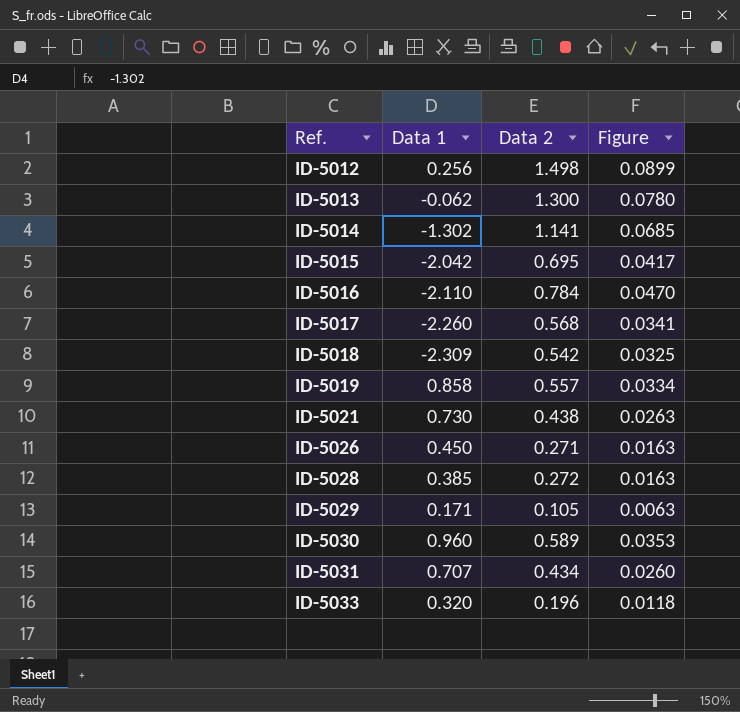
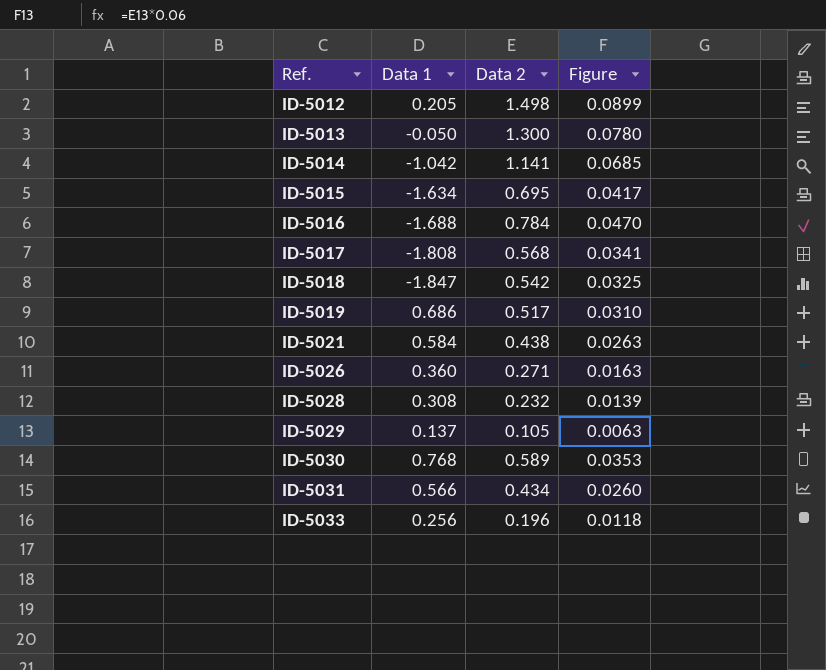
ID-5012 | Data 1: 0.256 -> 0.205
ID-5013 | Data 1: -0.062 -> -0.050
ID-5014 | Data 1: -1.302 -> -1.042
ID-5015 | Data 1: -2.042 -> -1.634
ID-5016 | Data 1: -2.110 -> -1.688
ID-5017 | Data 1: -2.260 -> -1.808
ID-5018 | Data 1: -2.309 -> -1.847
ID-5019 | Data 1: 0.858 -> 0.686
ID-5019 | Data 2: 0.557 -> 0.517
ID-5019 | Figure: 0.0334 -> 0.0310
ID-5021 | Data 1: 0.730 -> 0.584
ID-5026 | Data 1: 0.450 -> 0.360
ID-5028 | Data 1: 0.385 -> 0.308
ID-5028 | Data 2: 0.272 -> 0.232
ID-5028 | Figure: 0.0163 -> 0.0139
ID-5029 | Data 1: 0.171 -> 0.137
ID-5030 | Data 1: 0.960 -> 0.768
ID-5031 | Data 1: 0.707 -> 0.566
ID-5033 | Data 1: 0.320 -> 0.256

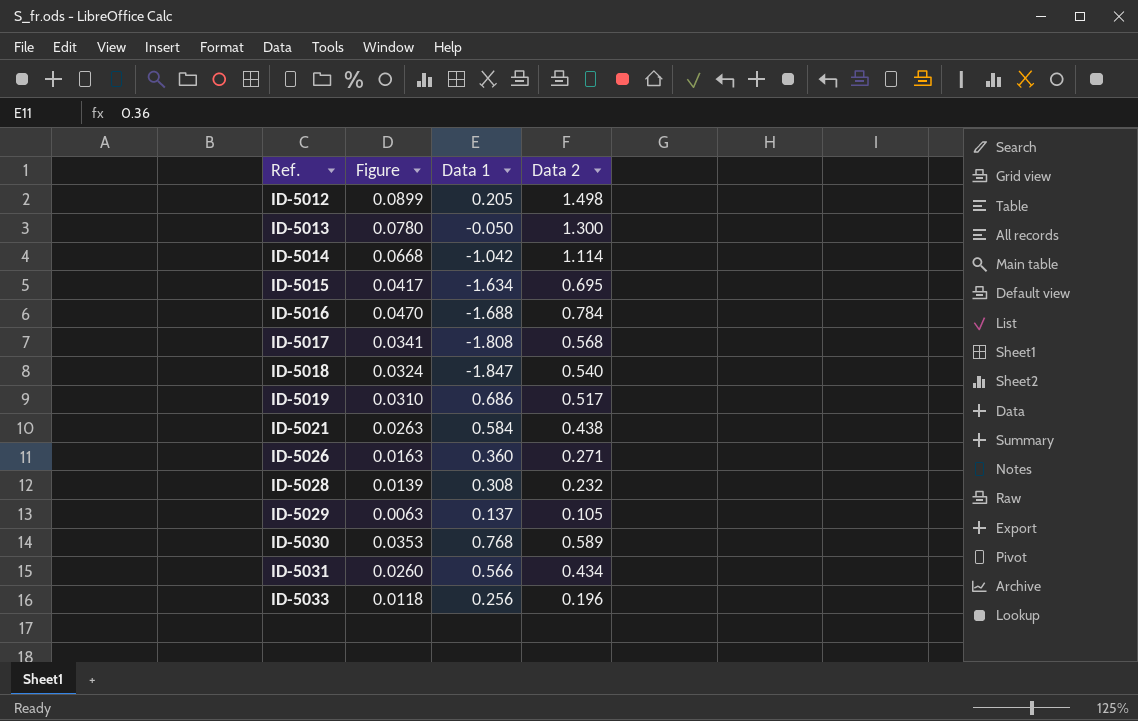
column Figure | position: 4 -> 2
ID-5014 | Figure: 0.0685 -> 0.0668
ID-5014 | Data 2: 1.141 -> 1.114
ID-5018 | Figure: 0.0325 -> 0.0324
ID-5018 | Data 2: 0.542 -> 0.540

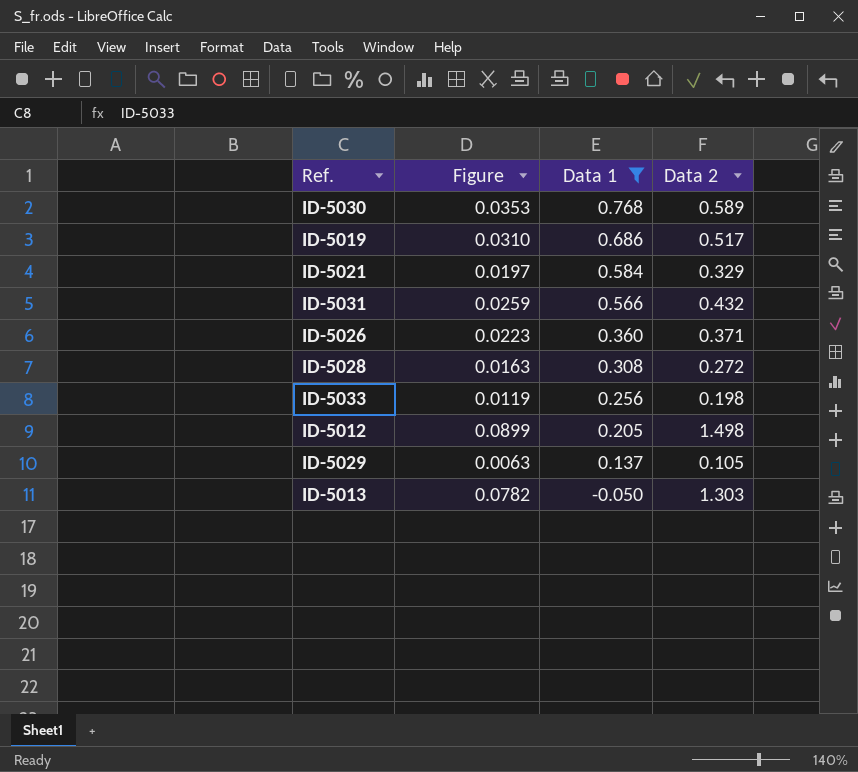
filter: none -> Data 1 >= -0.050
row order: Ref. ascending -> Data 1 descending
ID-5021 | Figure: 0.0263 -> 0.0197
ID-5021 | Data 2: 0.438 -> 0.329
ID-5031 | Figure: 0.0260 -> 0.0259
ID-5031 | Data 2: 0.434 -> 0.432
ID-5026 | Figure: 0.0163 -> 0.0223
ID-5026 | Data 2: 0.271 -> 0.371
ID-5028 | Figure: 0.0139 -> 0.0163
ID-5028 | Data 2: 0.232 -> 0.272
ID-5033 | Figure: 0.0118 -> 0.0119
ID-5033 | Data 2: 0.196 -> 0.198
ID-5013 | Figure: 0.0780 -> 0.0782
ID-5013 | Data 2: 1.300 -> 1.303

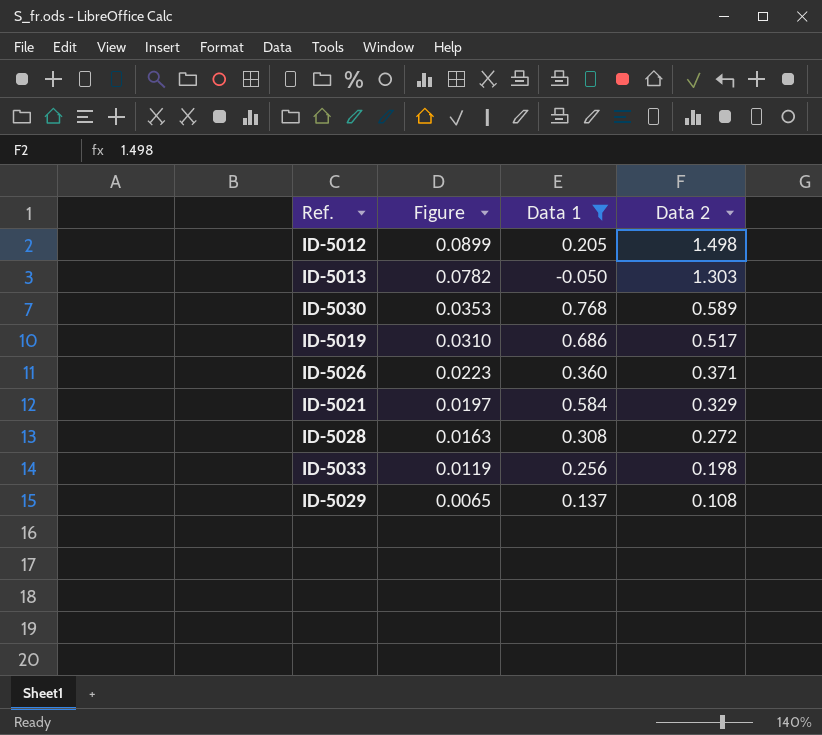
row order: Data 1 descending -> Figure descending
row ID-5031: 0.0259 | 0.566 | 0.432 -> none
ID-5029 | Figure: 0.0063 -> 0.0065
ID-5029 | Data 2: 0.105 -> 0.108

